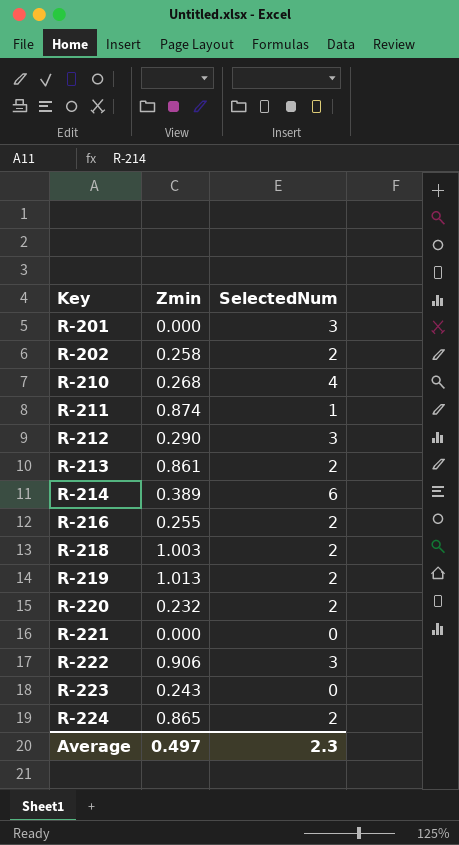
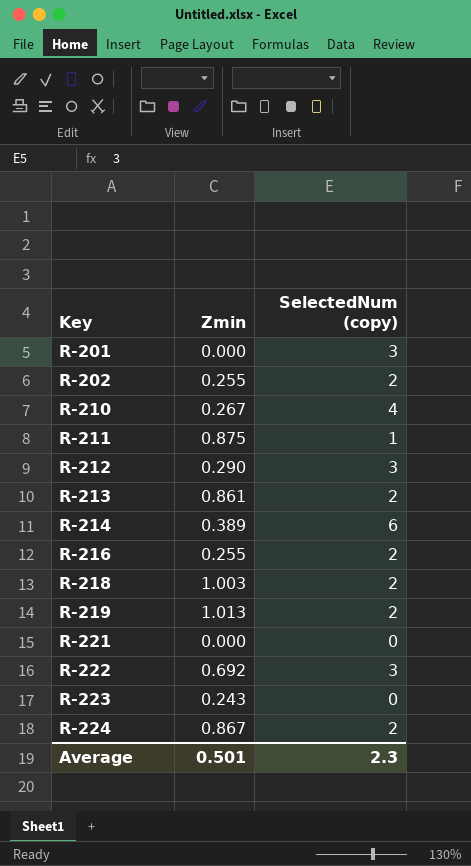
column name: SelectedNum -> SelectedNum (copy)
row R-220: 0.232 | 2 -> none
R-202 | Zmin: 0.258 -> 0.255
R-210 | Zmin: 0.268 -> 0.267
R-211 | Zmin: 0.874 -> 0.875
R-222 | Zmin: 0.906 -> 0.692
R-224 | Zmin: 0.865 -> 0.867
Average | Zmin: 0.497 -> 0.501

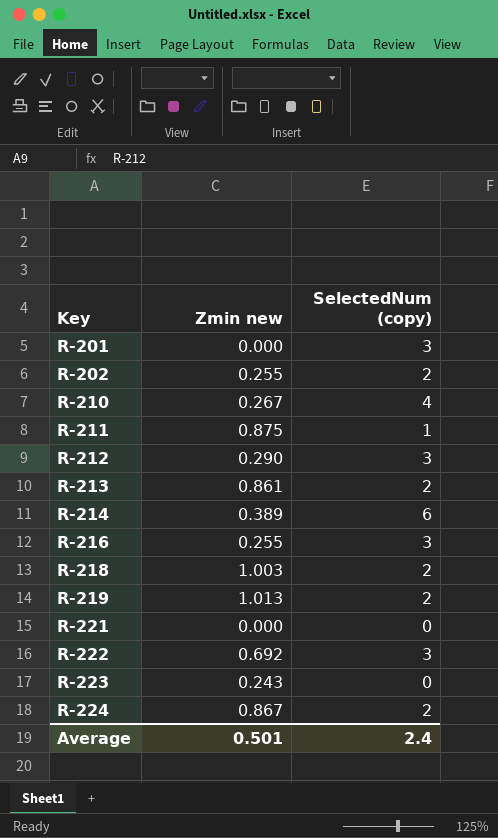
column name: Zmin -> Zmin new
R-216 | SelectedNum (copy): 2 -> 3
Average | SelectedNum (copy): 2.3 -> 2.4

